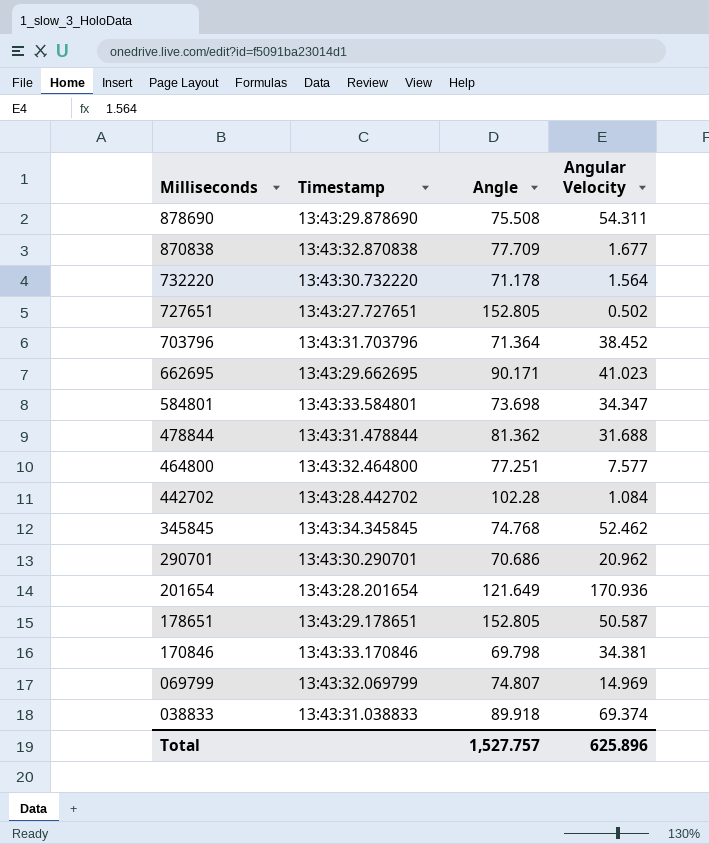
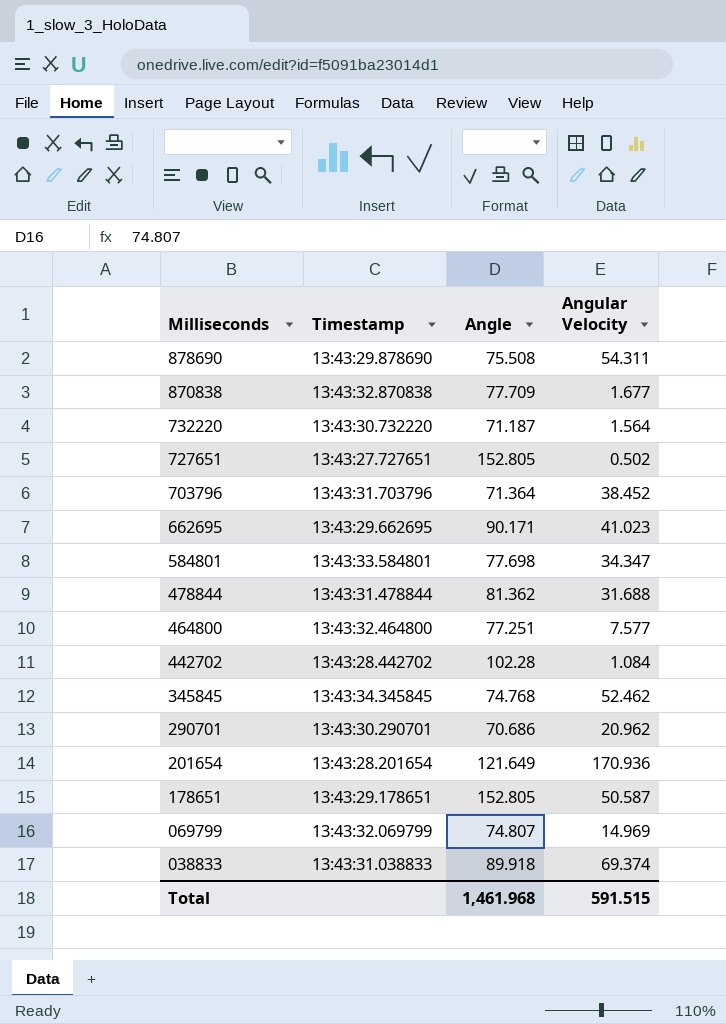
row 170846: 13:43:33.170846 | 69.798 | 34.381 -> none
732220 | Angle: 71.178 -> 71.187
584801 | Angle: 73.698 -> 77.698
Total | Angle: 1,527.757 -> 1,461.968
Total | Angular Velocity: 625.896 -> 591.515

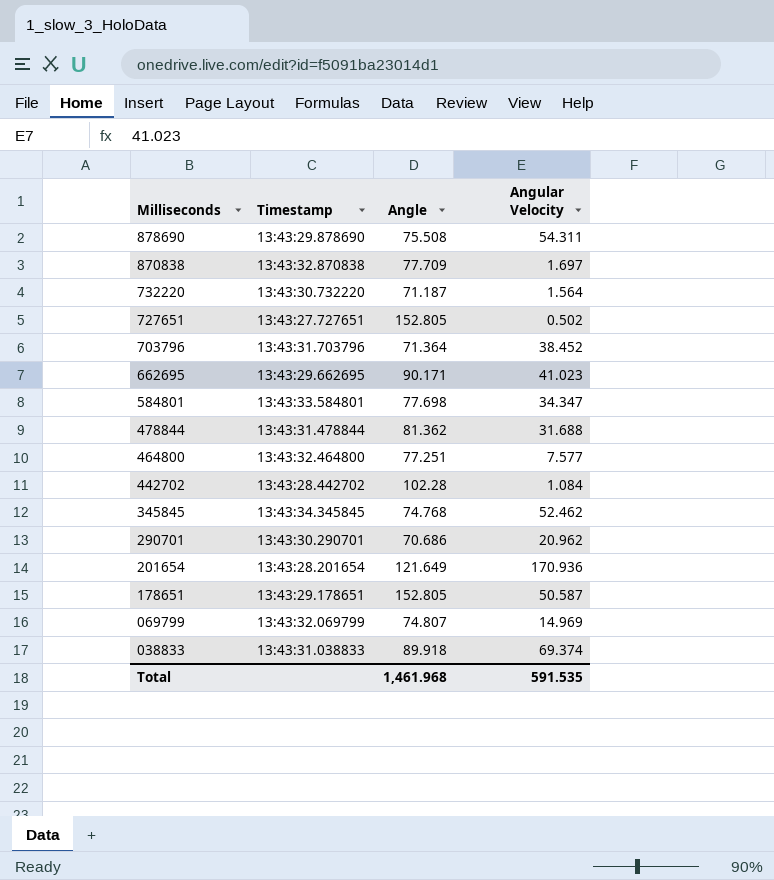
870838 | Angular Velocity: 1.677 -> 1.697
Total | Angular Velocity: 591.515 -> 591.535

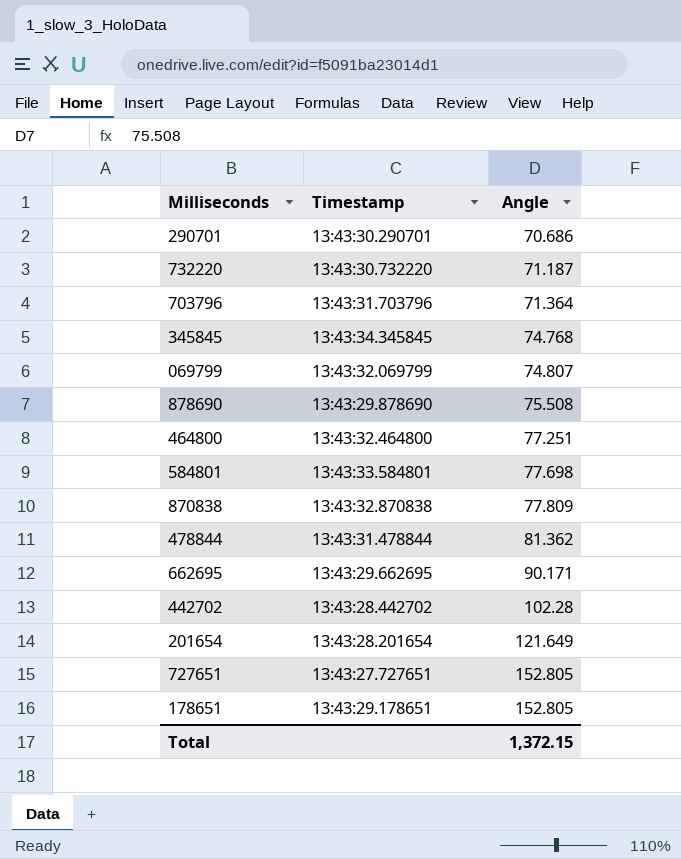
row order: Milliseconds descending -> Angle ascending
column Angular Velocity | position: 4 -> none
row 038833: 13:43:31.038833 | 89.918 | 69.374 -> none
870838 | Angle: 77.709 -> 77.809
Total | Angle: 1,461.968 -> 1,372.15

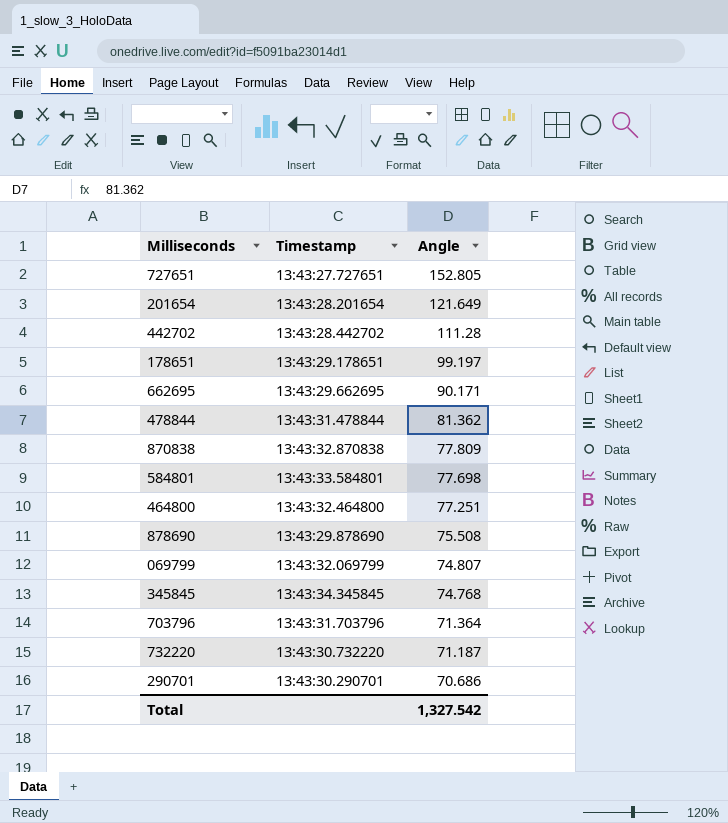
row order: Angle ascending -> Angle descending
442702 | Angle: 102.28 -> 111.28
178651 | Angle: 152.805 -> 99.197
Total | Angle: 1,372.15 -> 1,327.542

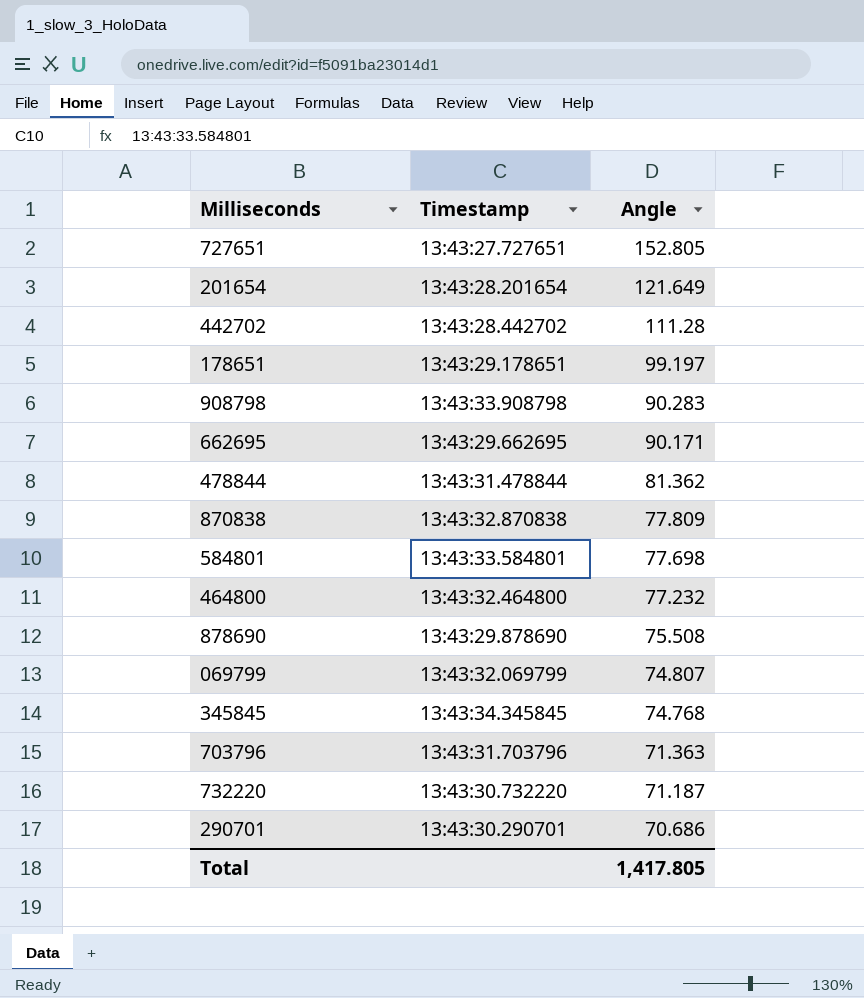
row 908798: none -> 13:43:33.908798 | 90.283
464800 | Angle: 77.251 -> 77.232
703796 | Angle: 71.364 -> 71.363
Total | Angle: 1,327.542 -> 1,417.805

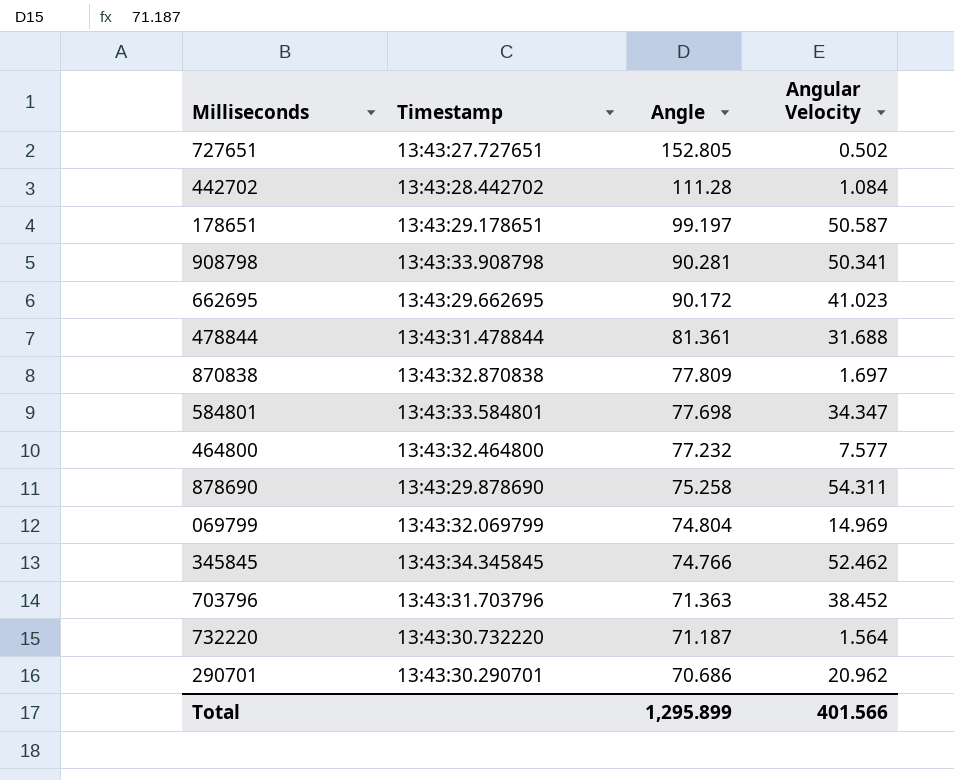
column Angular Velocity | position: none -> 4
row 201654: 13:43:28.201654 | 121.649 -> none
908798 | Angle: 90.283 -> 90.281
662695 | Angle: 90.171 -> 90.172
478844 | Angle: 81.362 -> 81.361
878690 | Angle: 75.508 -> 75.258
069799 | Angle: 74.807 -> 74.804
345845 | Angle: 74.768 -> 74.766
Total | Angle: 1,417.805 -> 1,295.899

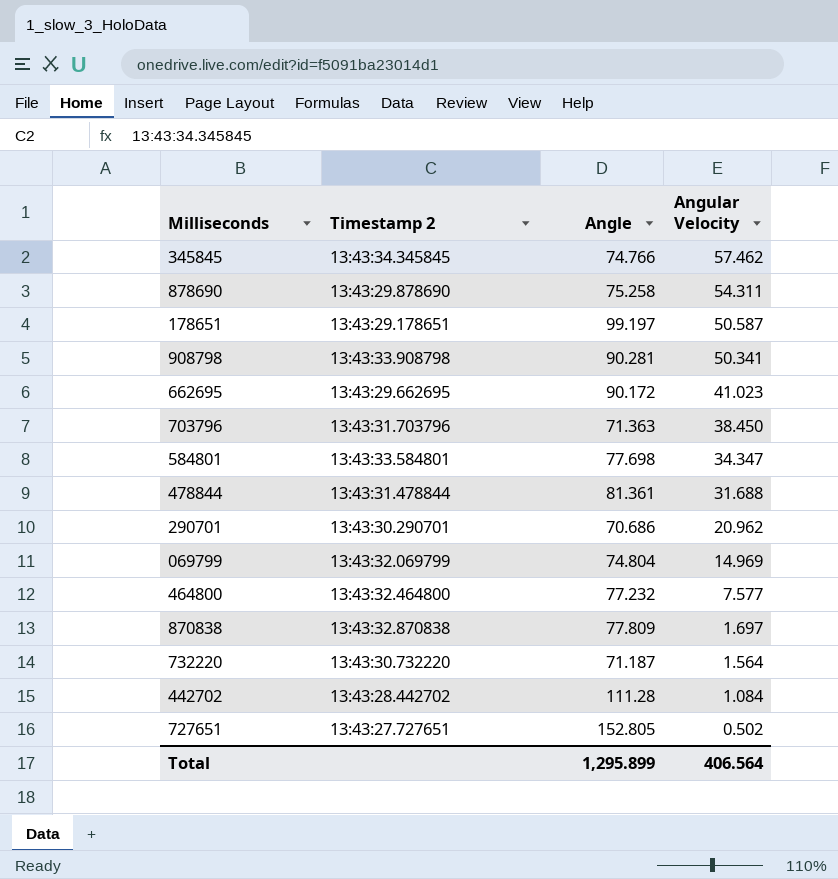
row order: Angle descending -> Angular Velocity descending
column name: Timestamp -> Timestamp 2
345845 | Angular Velocity: 52.462 -> 57.462
703796 | Angular Velocity: 38.452 -> 38.450
Total | Angular Velocity: 401.566 -> 406.564

